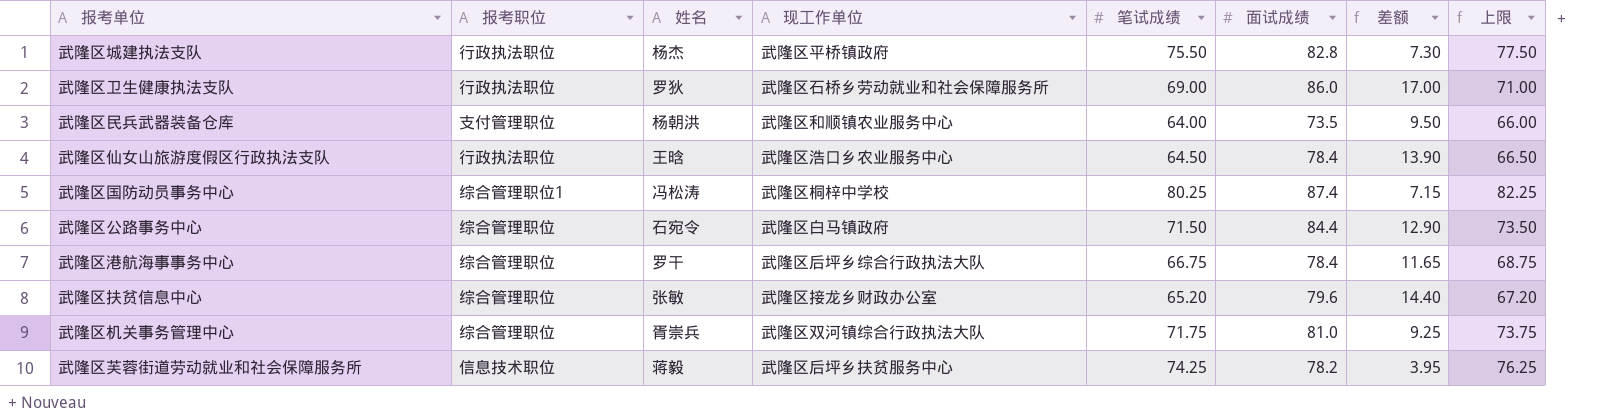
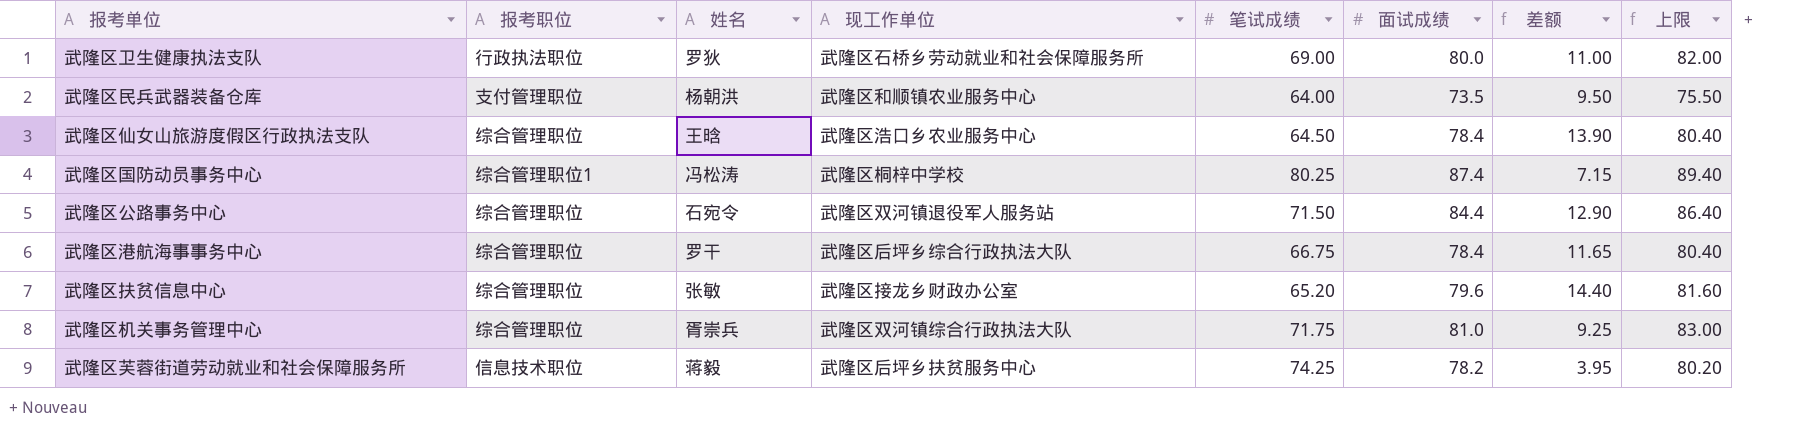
column 上限 | formula: [笔试成绩] + 2 -> [面试成绩] + 2
row 武隆区城建执法支队: 行政执法职位 | 杨杰 | 武隆区平桥镇政府 | 75.50 | 82.8 | 7.30 | 77.50 -> none
武隆区卫生健康执法支队 | 面试成绩: 86.0 -> 80.0
武隆区卫生健康执法支队 | 差额: 17.00 -> 11.00
武隆区仙女山旅游度假区行政执法支队 | 报考职位: 行政执法职位 -> 综合管理职位
武隆区公路事务中心 | 现工作单位: 武隆区白马镇政府 -> 武隆区双河镇退役军人服务站

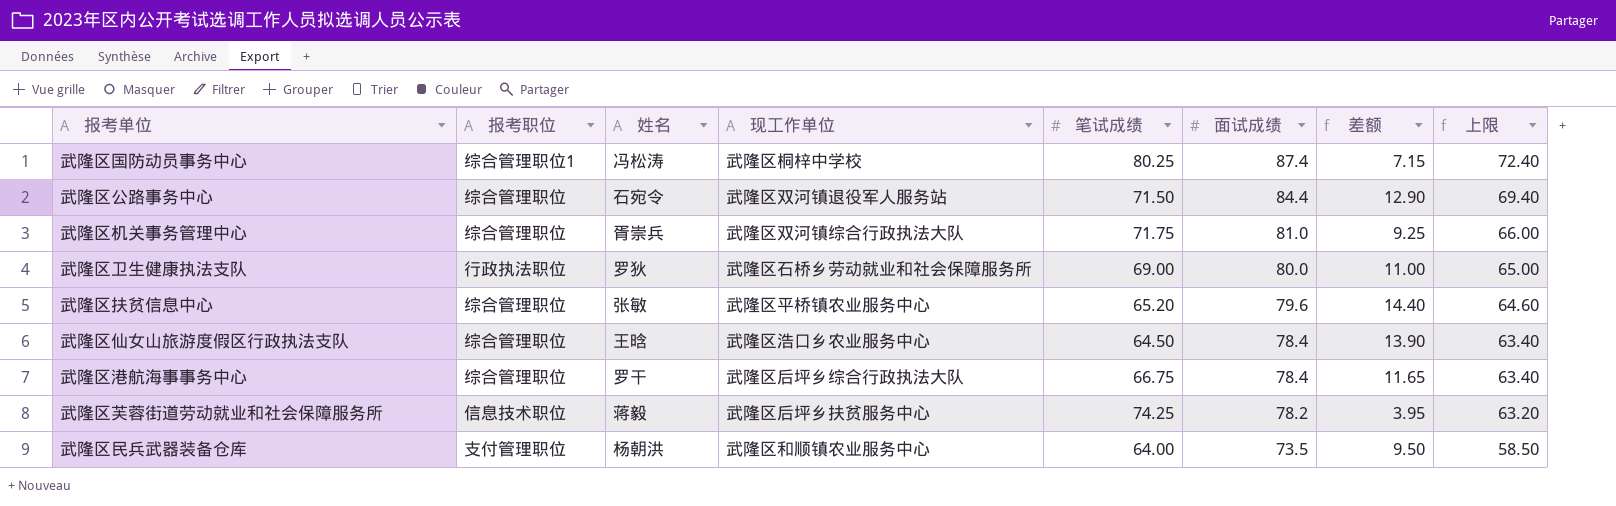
row order: none -> 面试成绩 descending
column 上限 | formula: [面试成绩] + 2 -> [面试成绩] - 15
武隆区扶贫信息中心 | 现工作单位: 武隆区接龙乡财政办公室 -> 武隆区平桥镇农业服务中心

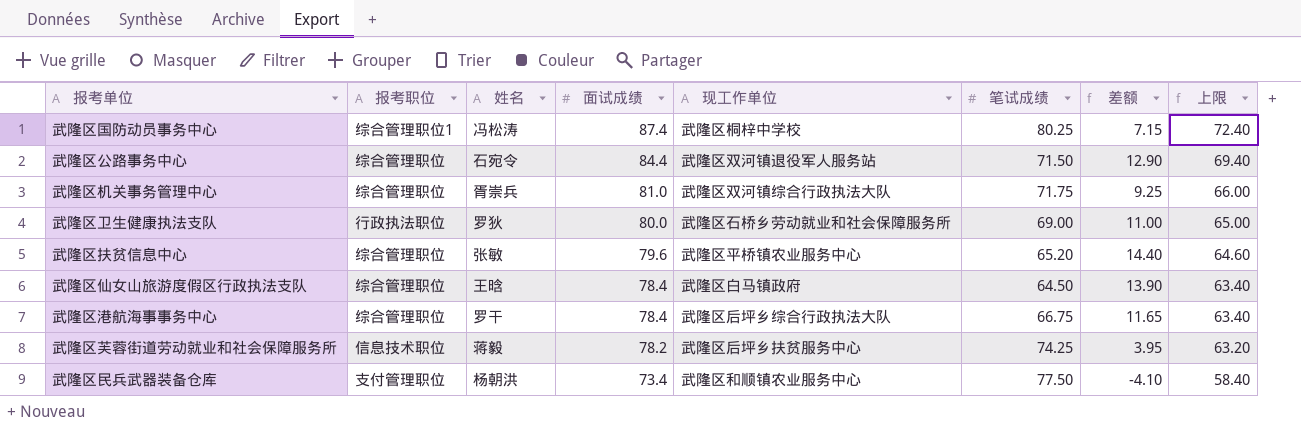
column 面试成绩 | position: 6 -> 4
武隆区仙女山旅游度假区行政执法支队 | 现工作单位: 武隆区浩口乡农业服务中心 -> 武隆区白马镇政府
武隆区民兵武器装备仓库 | 面试成绩: 73.5 -> 73.4
武隆区民兵武器装备仓库 | 笔试成绩: 64.00 -> 77.50
武隆区民兵武器装备仓库 | 差额: 9.50 -> -4.10
武隆区民兵武器装备仓库 | 上限: 58.50 -> 58.40

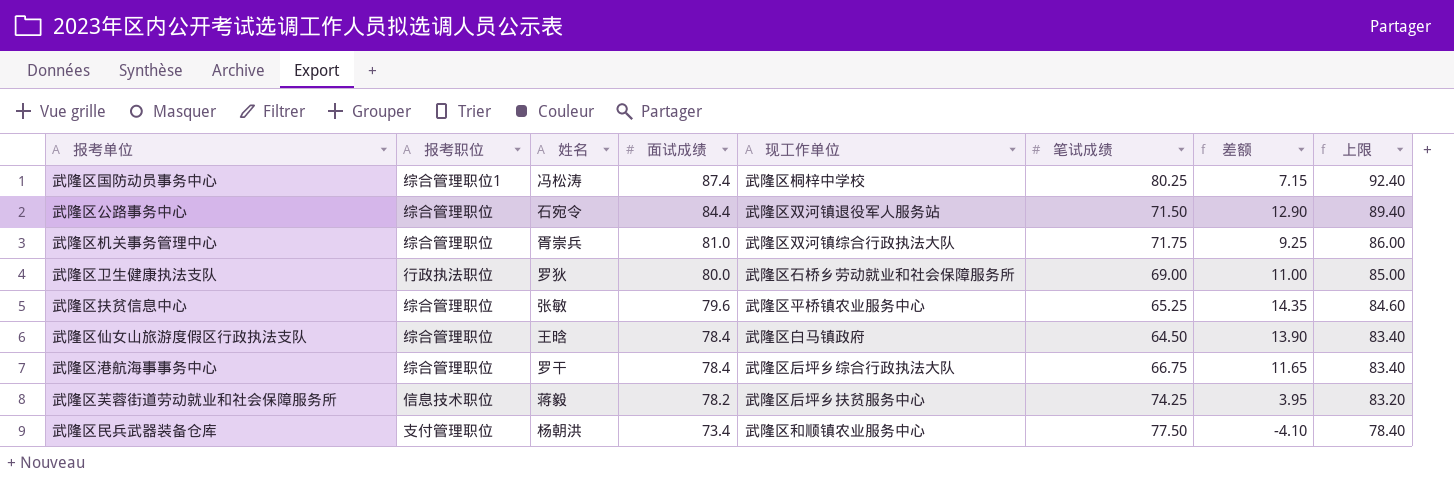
column 上限 | formula: [面试成绩] - 15 -> [面试成绩] + 5
武隆区扶贫信息中心 | 笔试成绩: 65.20 -> 65.25
武隆区扶贫信息中心 | 差额: 14.40 -> 14.35

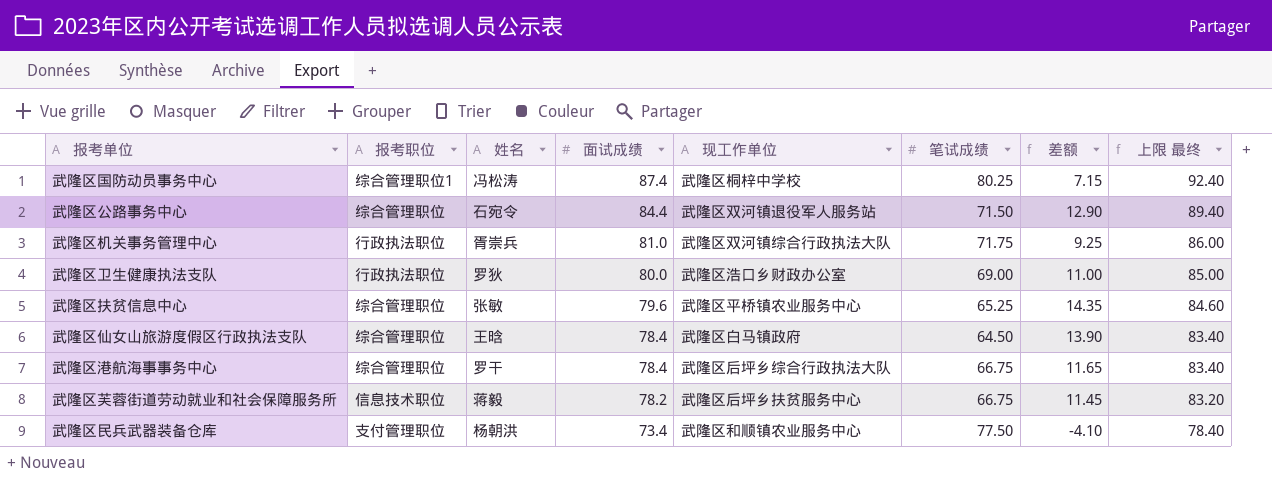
column name: 上限 -> 上限 最终
武隆区机关事务管理中心 | 报考职位: 综合管理职位 -> 行政执法职位
武隆区卫生健康执法支队 | 现工作单位: 武隆区石桥乡劳动就业和社会保障服务所 -> 武隆区浩口乡财政办公室
武隆区芙蓉街道劳动就业和社会保障服务所 | 笔试成绩: 74.25 -> 66.75
武隆区芙蓉街道劳动就业和社会保障服务所 | 差额: 3.95 -> 11.45

